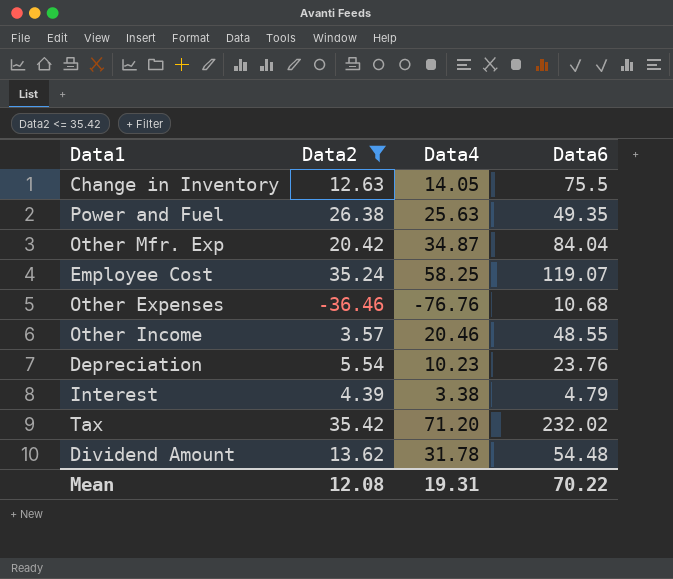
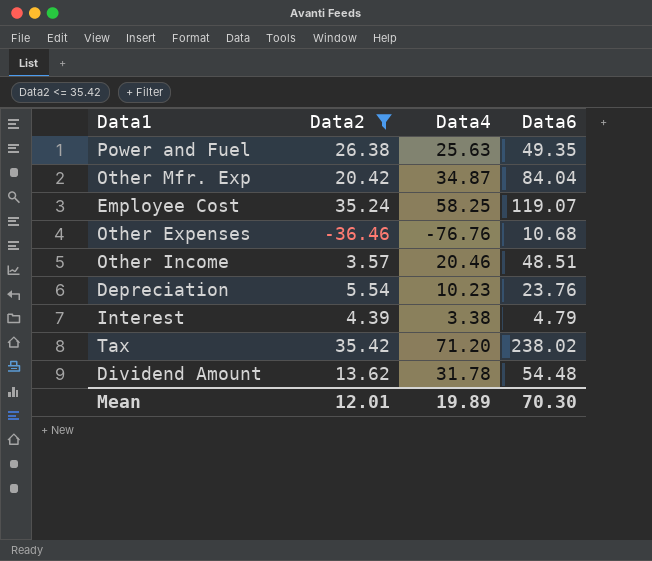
row Change in Inventory: 12.63 | 14.05 | 75.5 -> none
Other Income | Data6: 48.55 -> 48.51
Tax | Data6: 232.02 -> 238.02
Mean | Data2: 12.08 -> 12.01
Mean | Data4: 19.31 -> 19.89
Mean | Data6: 70.22 -> 70.30

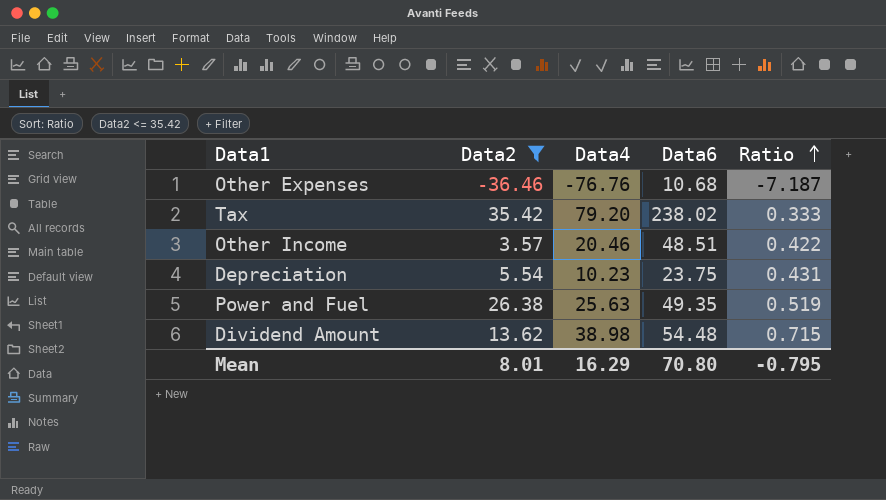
row order: none -> Ratio ascending
column Ratio | formula: none -> [Data4] / [Data6]
row Other Mfr. Exp: 20.42 | 34.87 | 84.04 -> none
row Employee Cost: 35.24 | 58.25 | 119.07 -> none
row Interest: 4.39 | 3.38 | 4.79 -> none
Tax | Data4: 71.20 -> 79.20
Depreciation | Data6: 23.76 -> 23.75
Dividend Amount | Data4: 31.78 -> 38.98
Mean | Data2: 12.01 -> 8.01
Mean | Data4: 19.89 -> 16.29
Mean | Data6: 70.30 -> 70.80

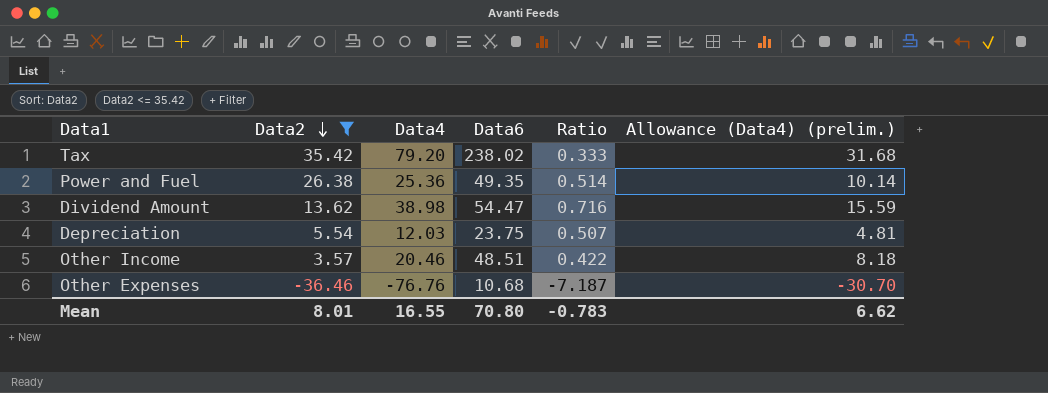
row order: Ratio ascending -> Data2 descending
column Allowance (Data4) (prelim.) | formula: none -> [Data4] * 0.4
Power and Fuel | Data4: 25.63 -> 25.36
Power and Fuel | Ratio: 0.519 -> 0.514
Dividend Amount | Data6: 54.48 -> 54.47
Dividend Amount | Ratio: 0.715 -> 0.716
Depreciation | Data4: 10.23 -> 12.03
Depreciation | Ratio: 0.431 -> 0.507
Mean | Data4: 16.29 -> 16.55
Mean | Ratio: -0.795 -> -0.783

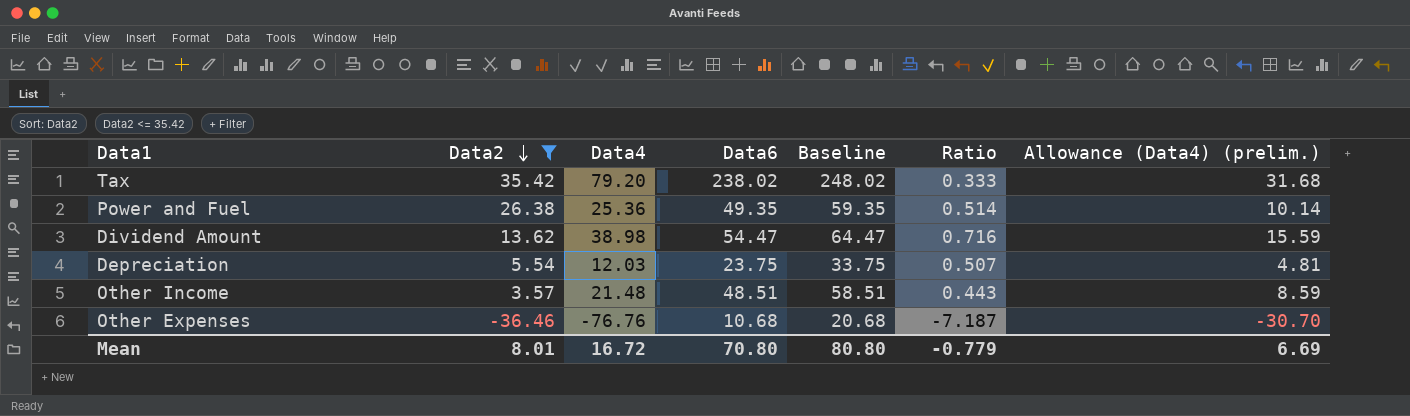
column Baseline | formula: none -> [Data6] + 10
Other Income | Data4: 20.46 -> 21.48
Other Income | Ratio: 0.422 -> 0.443
Other Income | Allowance (Data4) (prelim.): 8.18 -> 8.59
Mean | Data4: 16.55 -> 16.72
Mean | Ratio: -0.783 -> -0.779
Mean | Allowance (Data4) (prelim.): 6.62 -> 6.69

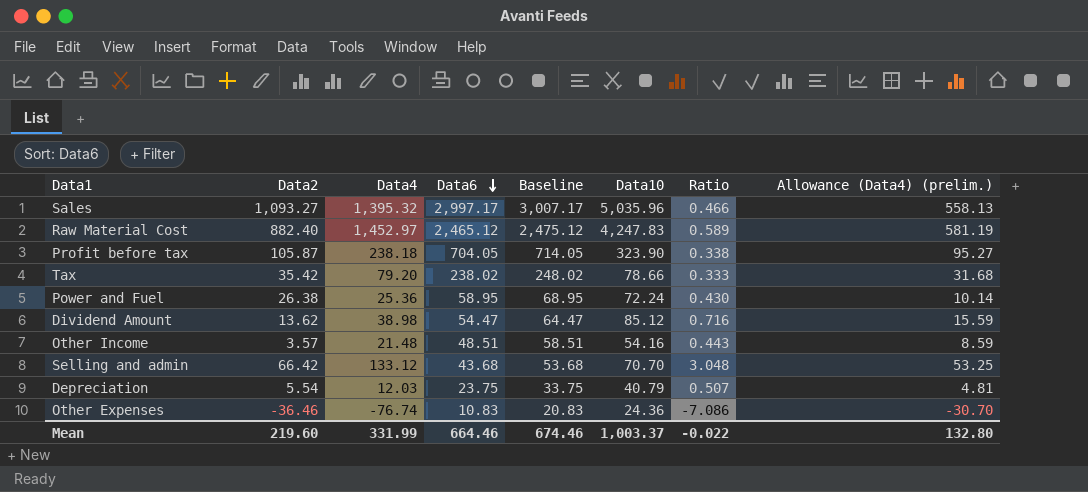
filter: Data2 <= 35.42 -> none
row order: Data2 descending -> Data6 descending
column Data10 | position: none -> 6
Power and Fuel | Data6: 49.35 -> 58.95
Power and Fuel | Baseline: 59.35 -> 68.95
Power and Fuel | Ratio: 0.514 -> 0.430
Other Expenses | Data4: -76.76 -> -76.74
Other Expenses | Data6: 10.68 -> 10.83
Other Expenses | Baseline: 20.68 -> 20.83
Other Expenses | Ratio: -7.187 -> -7.086
Mean | Data2: 8.01 -> 219.60
Mean | Data4: 16.72 -> 331.99
Mean | Data6: 70.80 -> 664.46
Mean | Baseline: 80.80 -> 674.46
Mean | Ratio: -0.779 -> -0.022
Mean | Allowance (Data4) (prelim.): 6.69 -> 132.80

